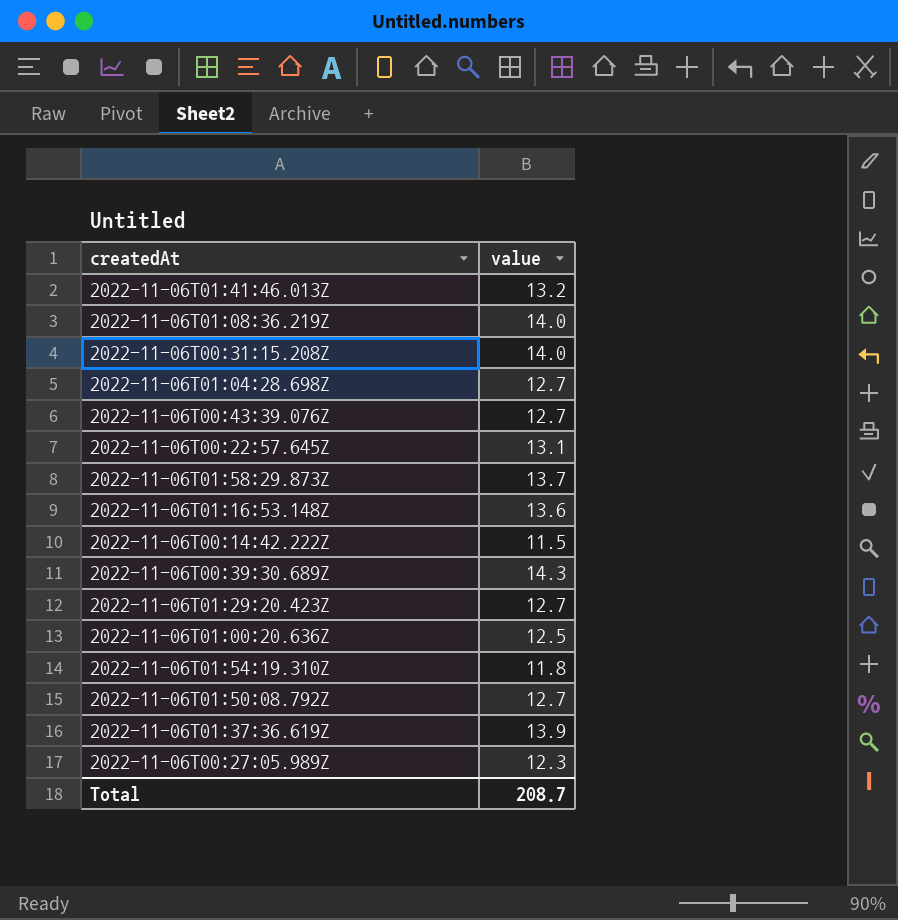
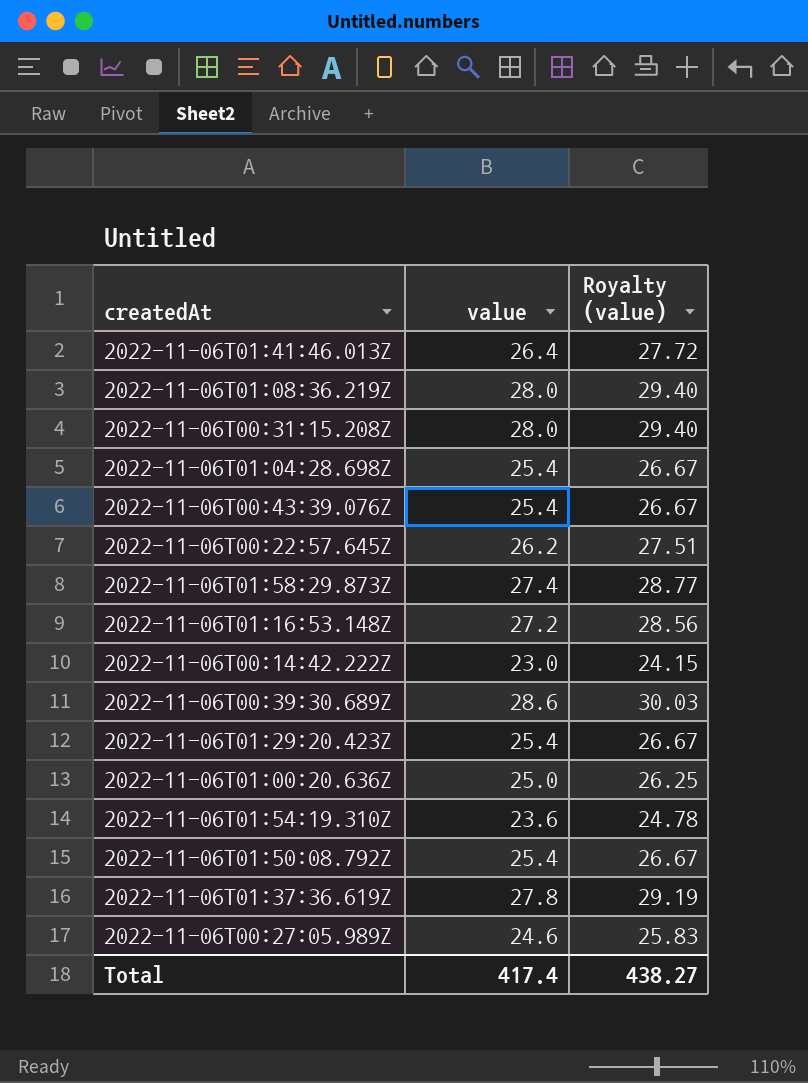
column Royalty (value) | formula: none -> [value] * 1.05
2022-11-06T01:41:46.013Z | value: 13.2 -> 26.4
2022-11-06T01:08:36.219Z | value: 14.0 -> 28.0
2022-11-06T00:31:15.208Z | value: 14.0 -> 28.0
2022-11-06T01:04:28.698Z | value: 12.7 -> 25.4
2022-11-06T00:43:39.076Z | value: 12.7 -> 25.4
2022-11-06T00:22:57.645Z | value: 13.1 -> 26.2
2022-11-06T01:58:29.873Z | value: 13.7 -> 27.4
2022-11-06T01:16:53.148Z | value: 13.6 -> 27.2
2022-11-06T00:14:42.222Z | value: 11.5 -> 23.0
2022-11-06T00:39:30.689Z | value: 14.3 -> 28.6
2022-11-06T01:29:20.423Z | value: 12.7 -> 25.4
2022-11-06T01:00:20.636Z | value: 12.5 -> 25.0
2022-11-06T01:54:19.310Z | value: 11.8 -> 23.6
2022-11-06T01:50:08.792Z | value: 12.7 -> 25.4
2022-11-06T01:37:36.619Z | value: 13.9 -> 27.8
2022-11-06T00:27:05.989Z | value: 12.3 -> 24.6
Total | value: 208.7 -> 417.4

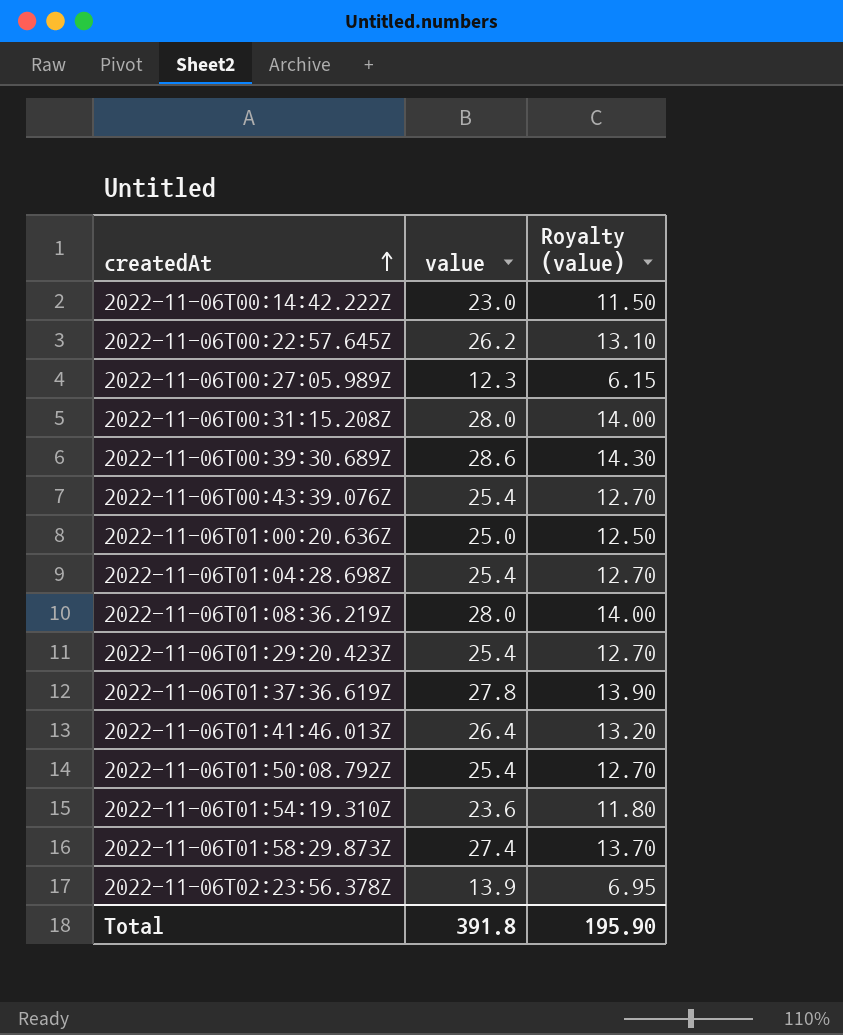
row order: none -> createdAt ascending
column Royalty (value) | formula: [value] * 1.05 -> [value] * 0.5
row 2022-11-06T01:16:53.148Z: 27.2 | 28.56 -> none
2022-11-06T00:27:05.989Z | value: 24.6 -> 12.3
row 2022-11-06T02:23:56.378Z: none -> 13.9 | 6.95
Total | value: 417.4 -> 391.8
Total | Royalty (value): 438.27 -> 195.90

